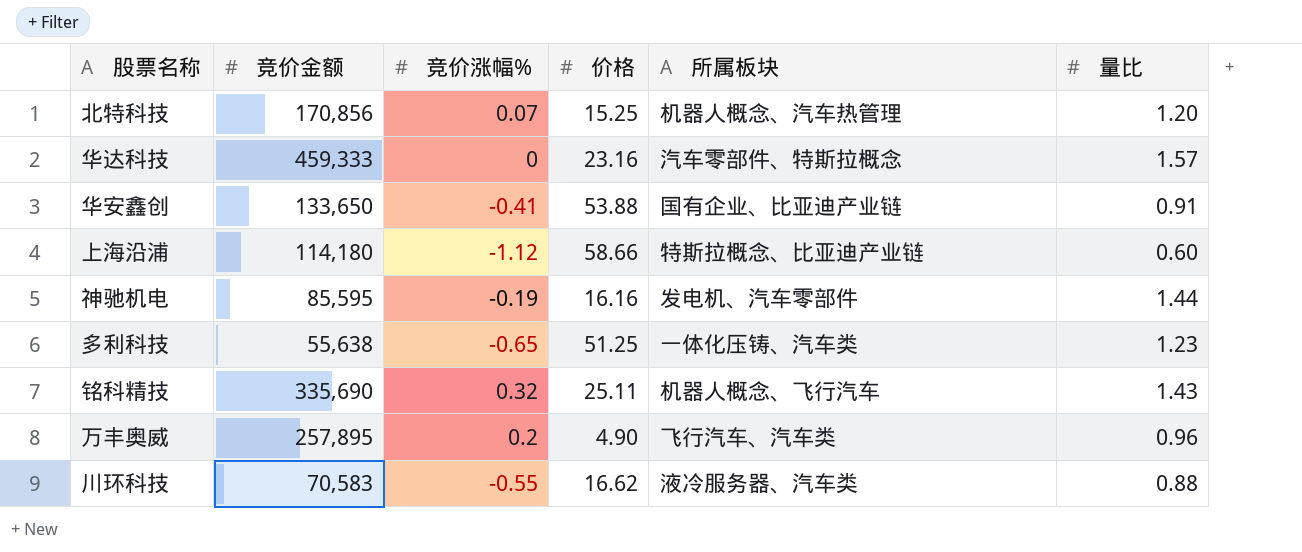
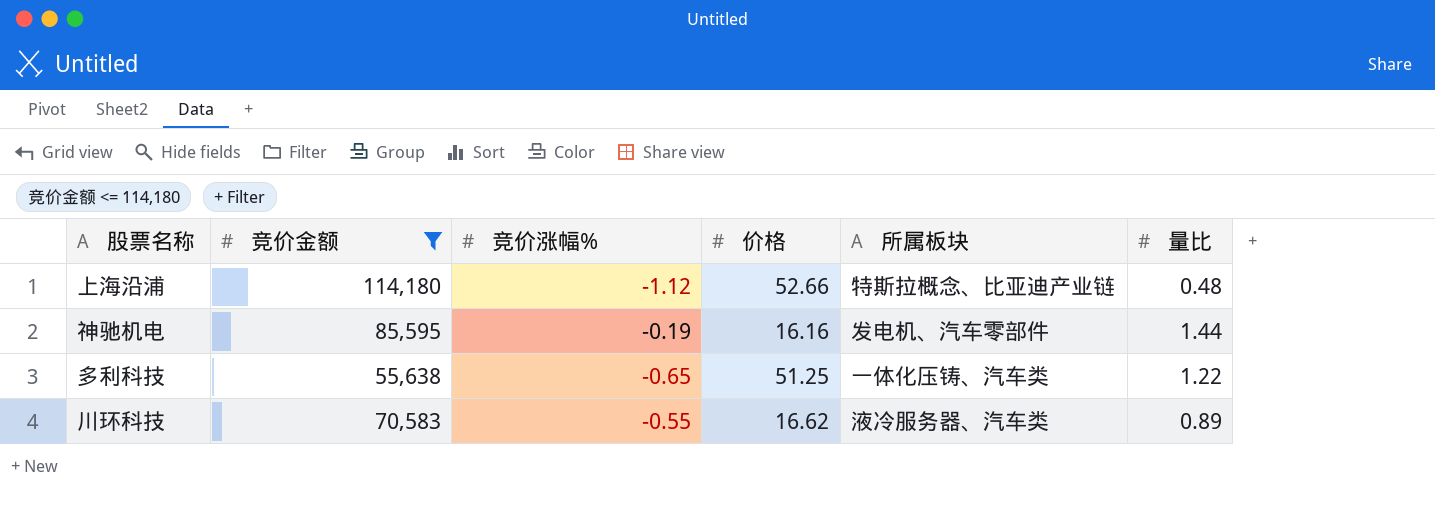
filter: none -> 竞价金额 <= 114,180
上海沿浦 | 价格: 58.66 -> 52.66
上海沿浦 | 量比: 0.60 -> 0.48
多利科技 | 量比: 1.23 -> 1.22
川环科技 | 量比: 0.88 -> 0.89

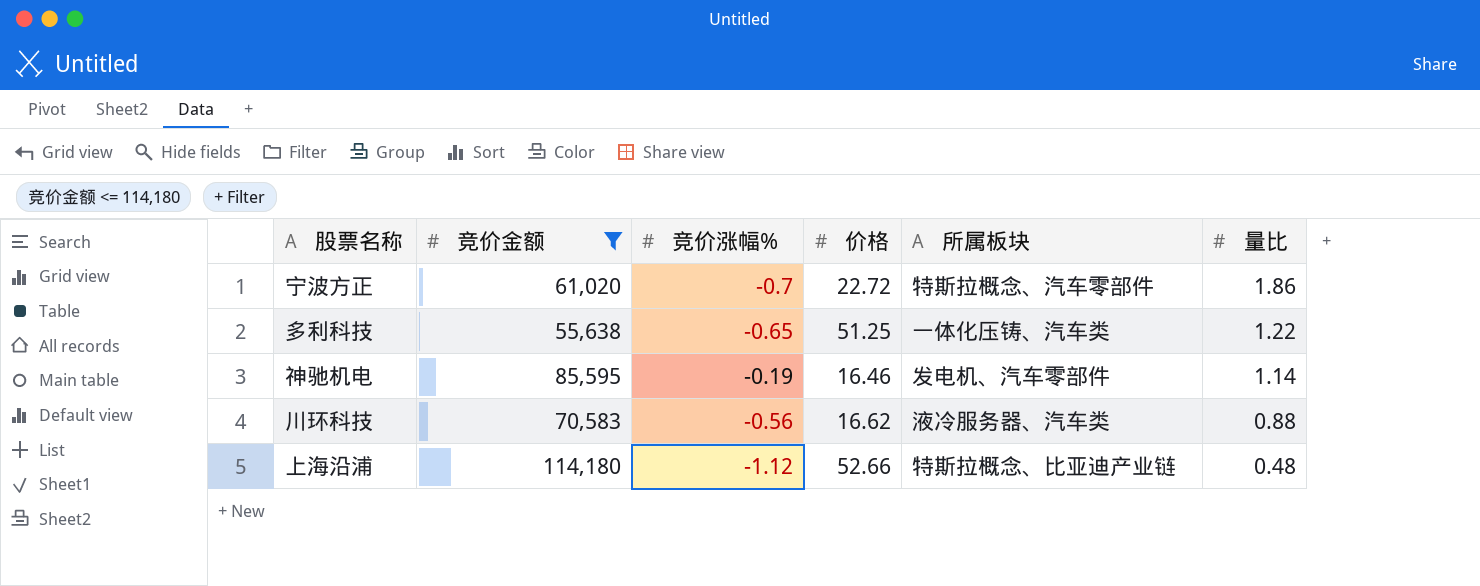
row order: none -> 量比 descending
row 宁波方正: none -> 61,020 | -0.7 | 22.72 | 特斯拉概念、汽车零部件 | 1.86
神驰机电 | 价格: 16.16 -> 16.46
神驰机电 | 量比: 1.44 -> 1.14
川环科技 | 竞价涨幅%: -0.55 -> -0.56
川环科技 | 量比: 0.89 -> 0.88

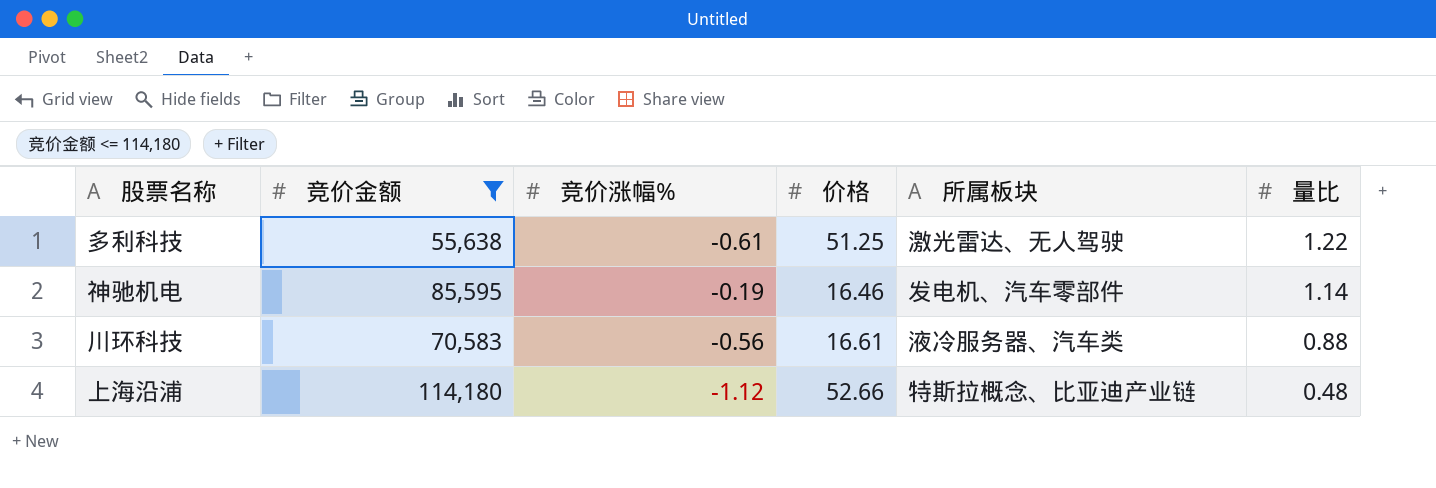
row 宁波方正: 61,020 | -0.7 | 22.72 | 特斯拉概念、汽车零部件 | 1.86 -> none
多利科技 | 竞价涨幅%: -0.65 -> -0.61
多利科技 | 所属板块: 一体化压铸、汽车类 -> 激光雷达、无人驾驶
川环科技 | 价格: 16.62 -> 16.61

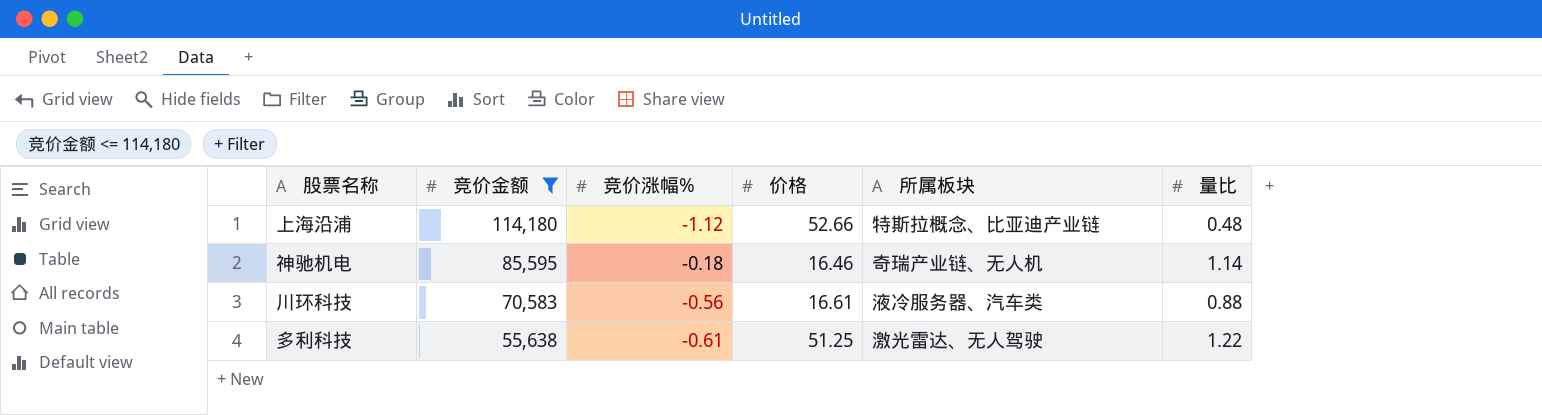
row order: 量比 descending -> 竞价金额 descending
神驰机电 | 竞价涨幅%: -0.19 -> -0.18
神驰机电 | 所属板块: 发电机、汽车零部件 -> 奇瑞产业链、无人机

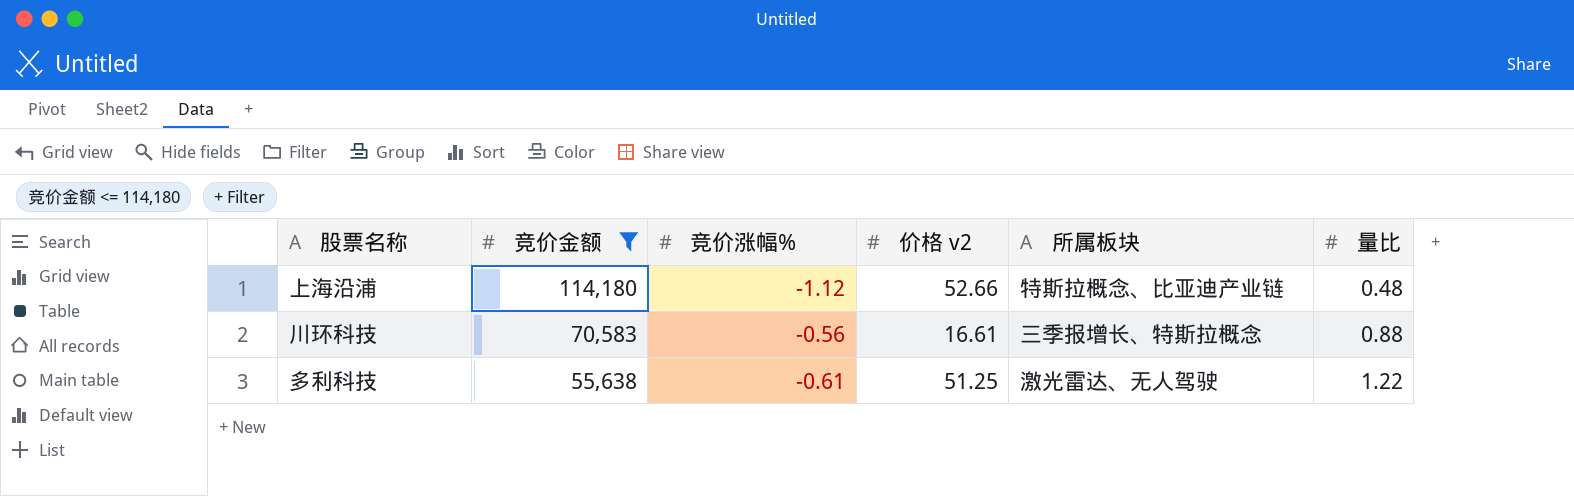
column name: 价格 -> 价格 v2
row 神驰机电: 85,595 | -0.18 | 16.46 | 奇瑞产业链、无人机 | 1.14 -> none
川环科技 | 所属板块: 液冷服务器、汽车类 -> 三季报增长、特斯拉概念

